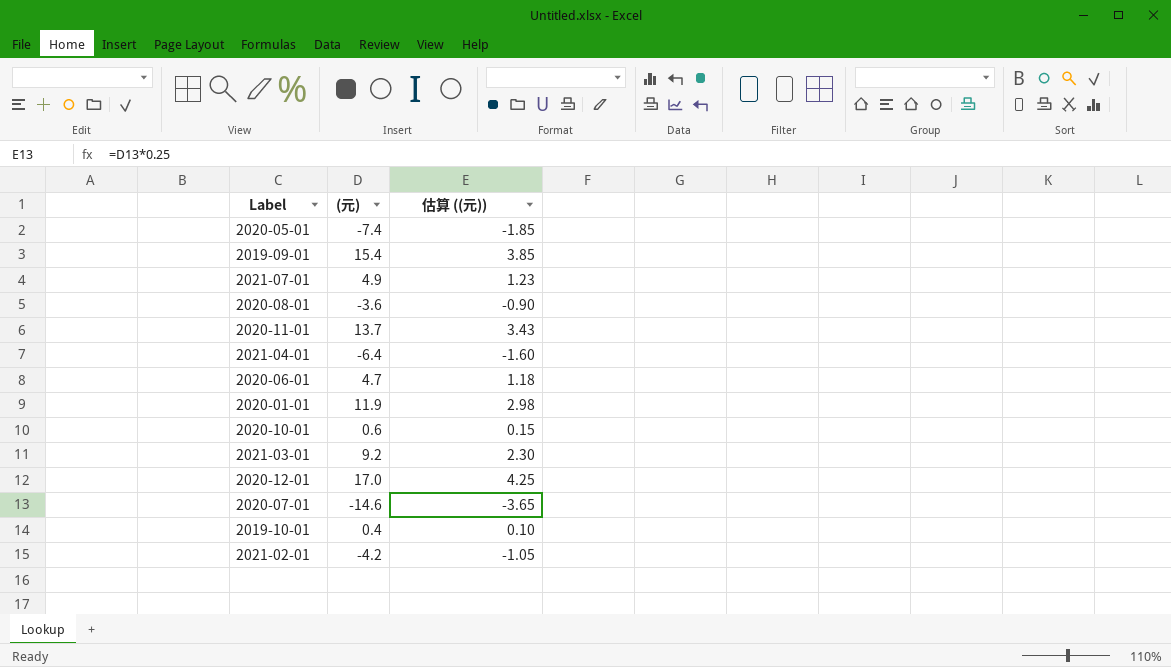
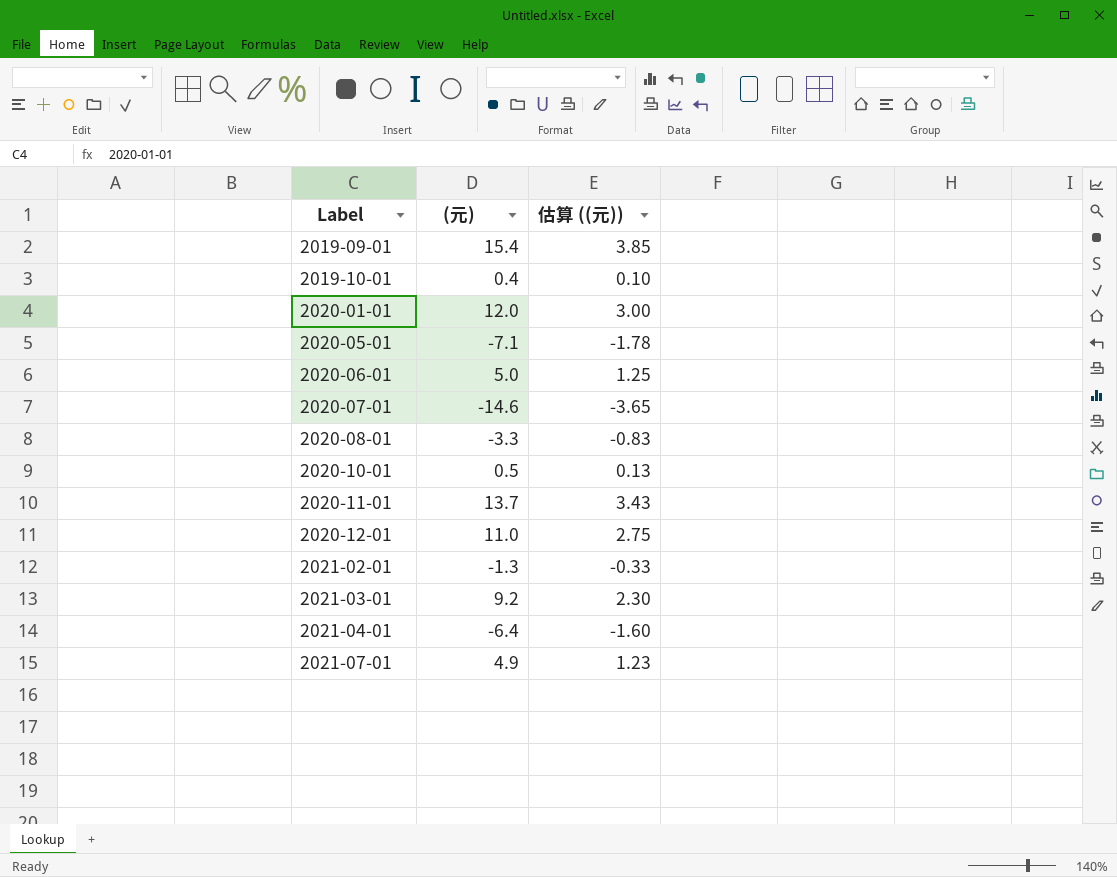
row order: none -> Label ascending
2020-01-01 | (元): 11.9 -> 12.0
2020-01-01 | 估算 ((元)): 2.98 -> 3.00
2020-05-01 | (元): -7.4 -> -7.1
2020-05-01 | 估算 ((元)): -1.85 -> -1.78
2020-06-01 | (元): 4.7 -> 5.0
2020-06-01 | 估算 ((元)): 1.18 -> 1.25
2020-08-01 | (元): -3.6 -> -3.3
2020-08-01 | 估算 ((元)): -0.90 -> -0.83
2020-10-01 | (元): 0.6 -> 0.5
2020-10-01 | 估算 ((元)): 0.15 -> 0.13
2020-12-01 | (元): 17.0 -> 11.0
2020-12-01 | 估算 ((元)): 4.25 -> 2.75
2021-02-01 | (元): -4.2 -> -1.3
2021-02-01 | 估算 ((元)): -1.05 -> -0.33

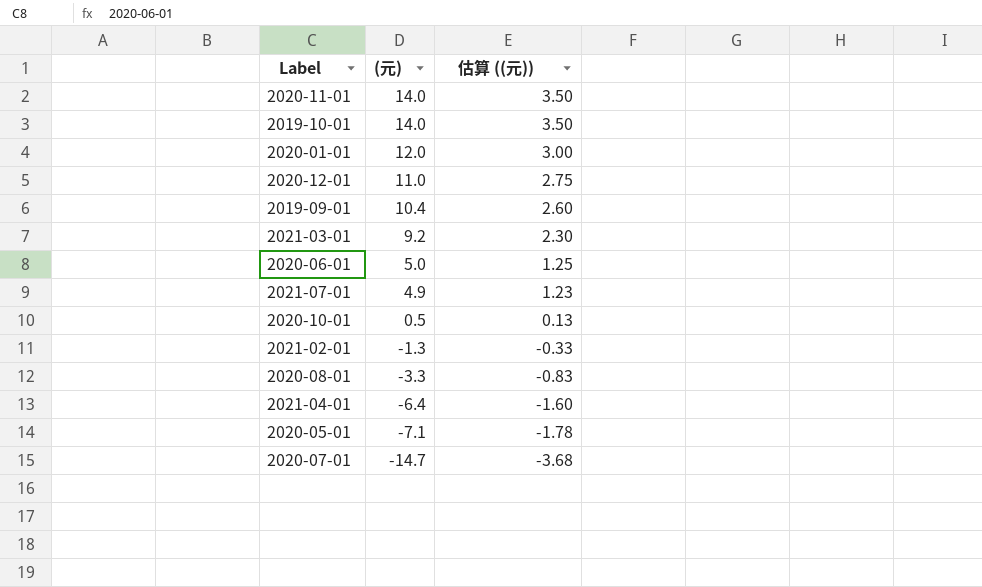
row order: Label ascending -> (元) descending
2020-11-01 | (元): 13.7 -> 14.0
2020-11-01 | 估算 ((元)): 3.43 -> 3.50
2019-10-01 | (元): 0.4 -> 14.0
2019-10-01 | 估算 ((元)): 0.10 -> 3.50
2019-09-01 | (元): 15.4 -> 10.4
2019-09-01 | 估算 ((元)): 3.85 -> 2.60
2020-07-01 | (元): -14.6 -> -14.7
2020-07-01 | 估算 ((元)): -3.65 -> -3.68

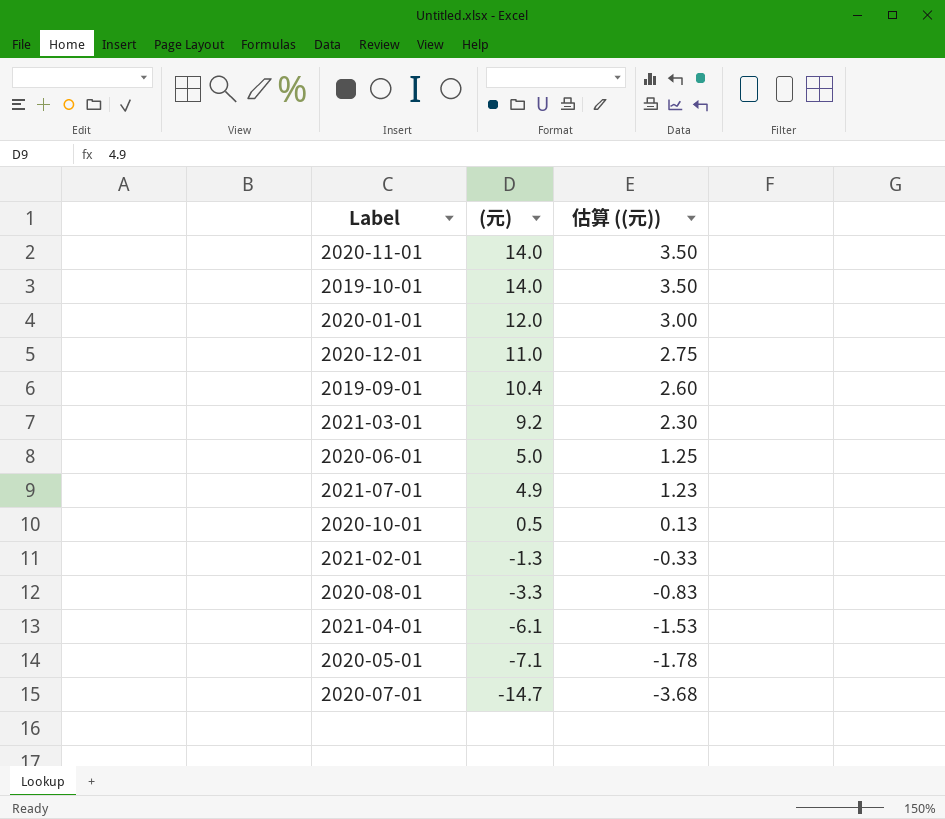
2021-04-01 | (元): -6.4 -> -6.1
2021-04-01 | 估算 ((元)): -1.60 -> -1.53

